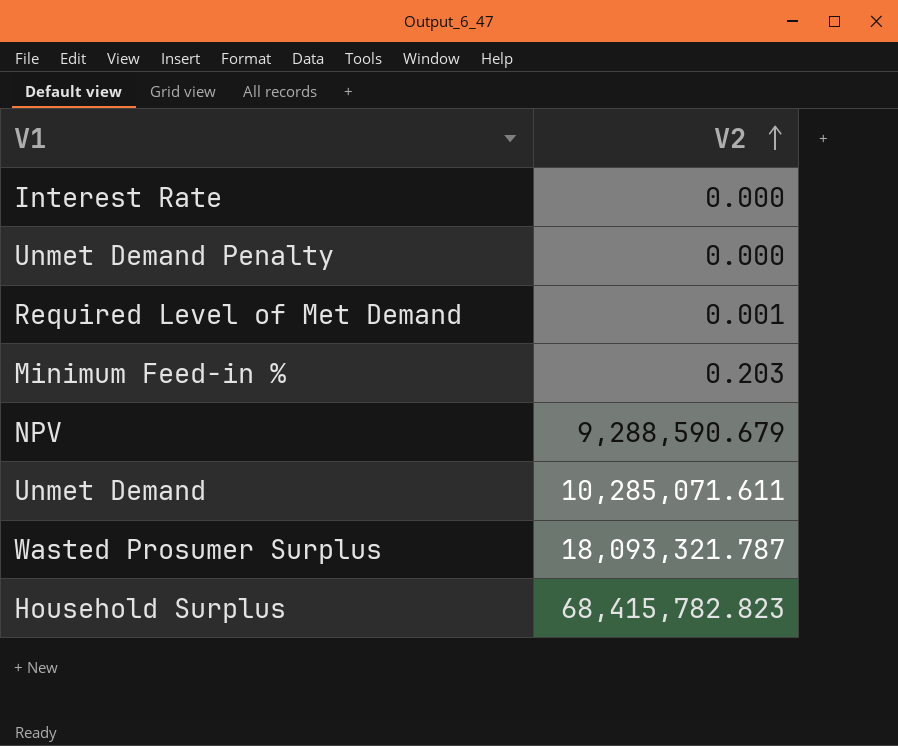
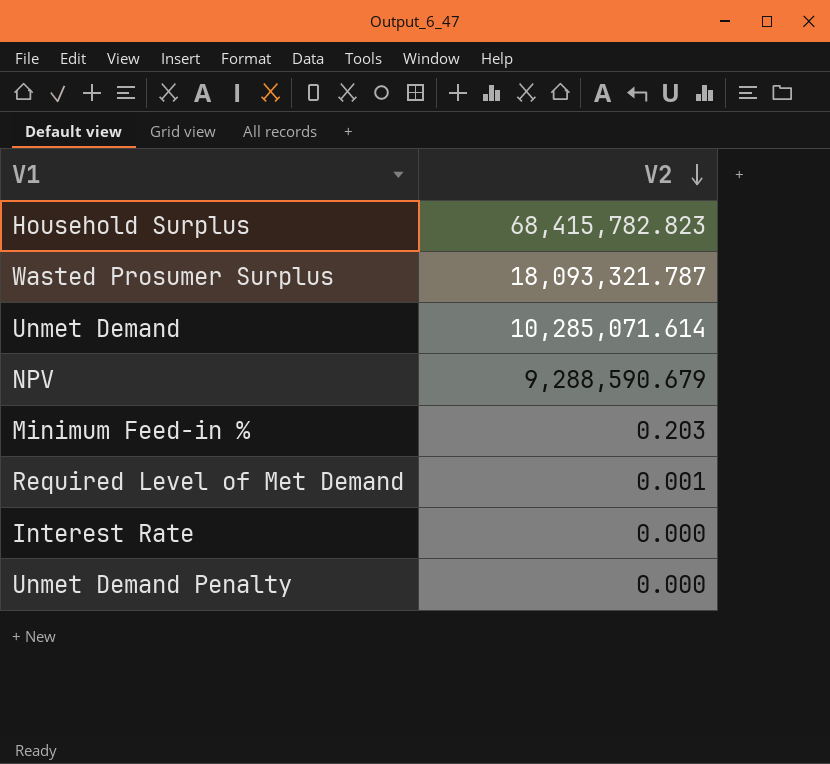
row order: V2 ascending -> V2 descending
Unmet Demand | V2: 10,285,071.611 -> 10,285,071.614

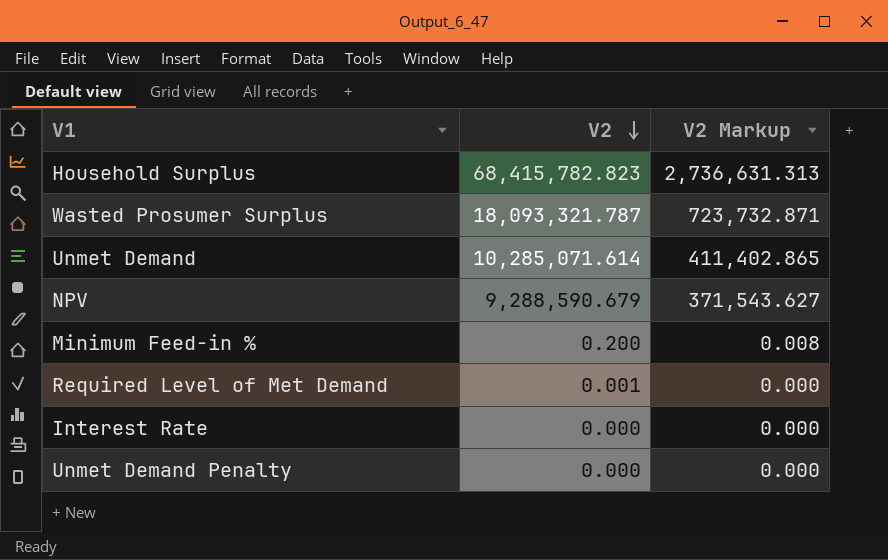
column V2 Markup | formula: none -> [V2] * 0.04
Minimum Feed-in % | V2: 0.203 -> 0.200

